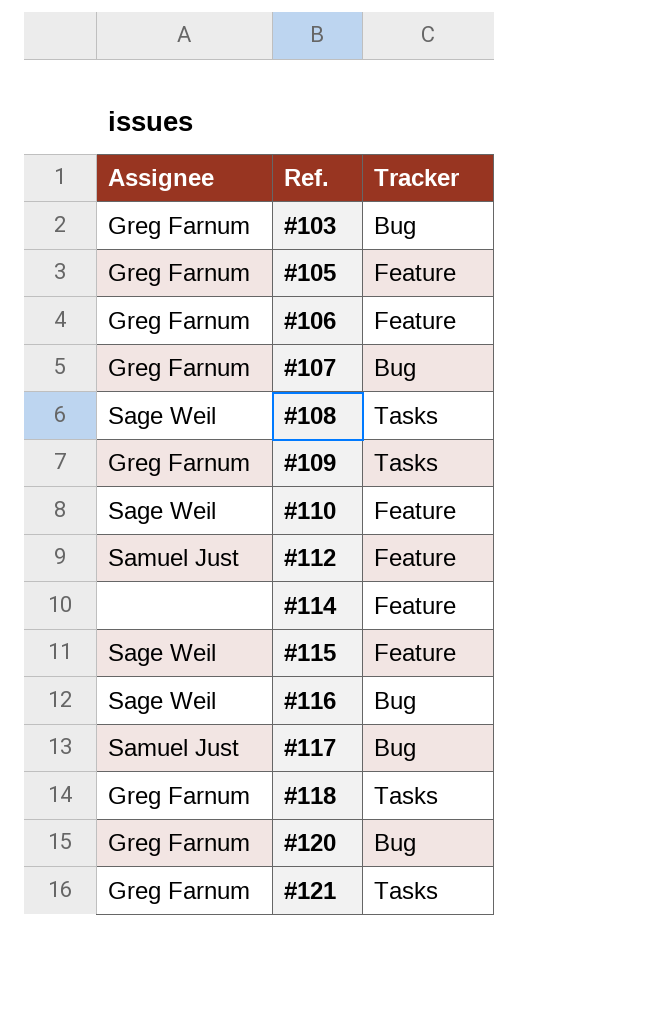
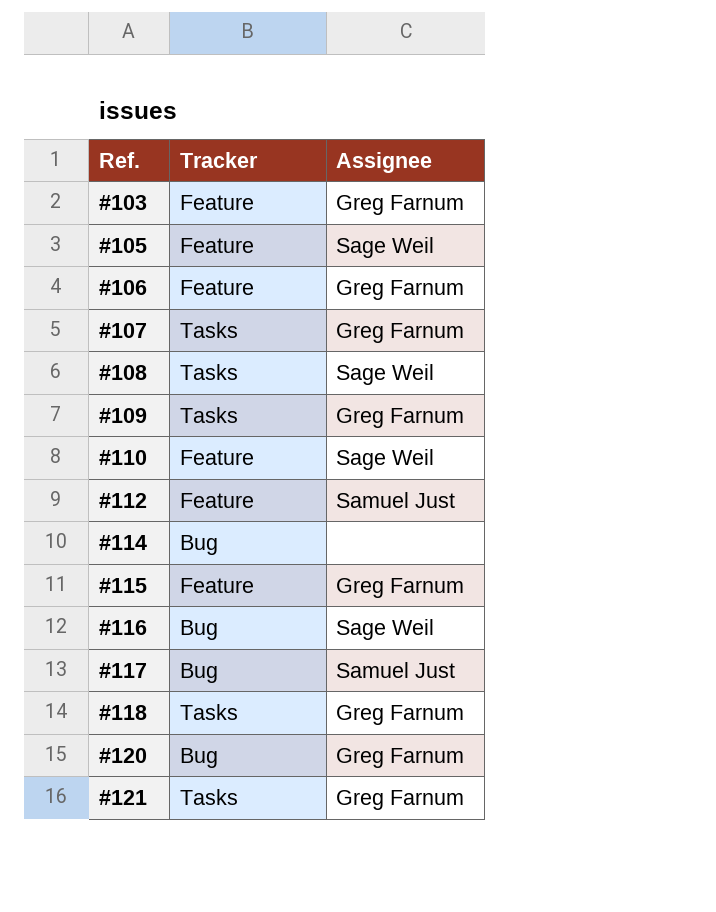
column Assignee | position: 1 -> 3
#103 | Tracker: Bug -> Feature
#105 | Assignee: Greg Farnum -> Sage Weil
#107 | Tracker: Bug -> Tasks
#114 | Tracker: Feature -> Bug
#115 | Assignee: Sage Weil -> Greg Farnum

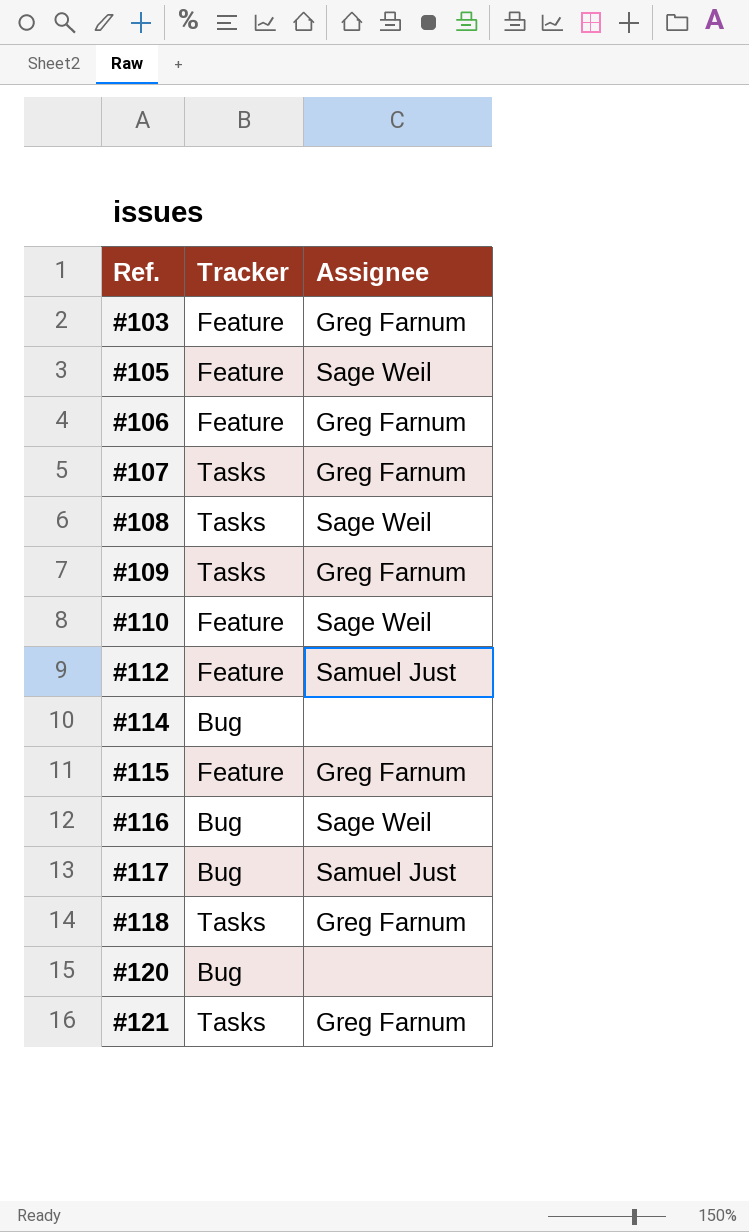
#120 | Assignee: Greg Farnum -> none

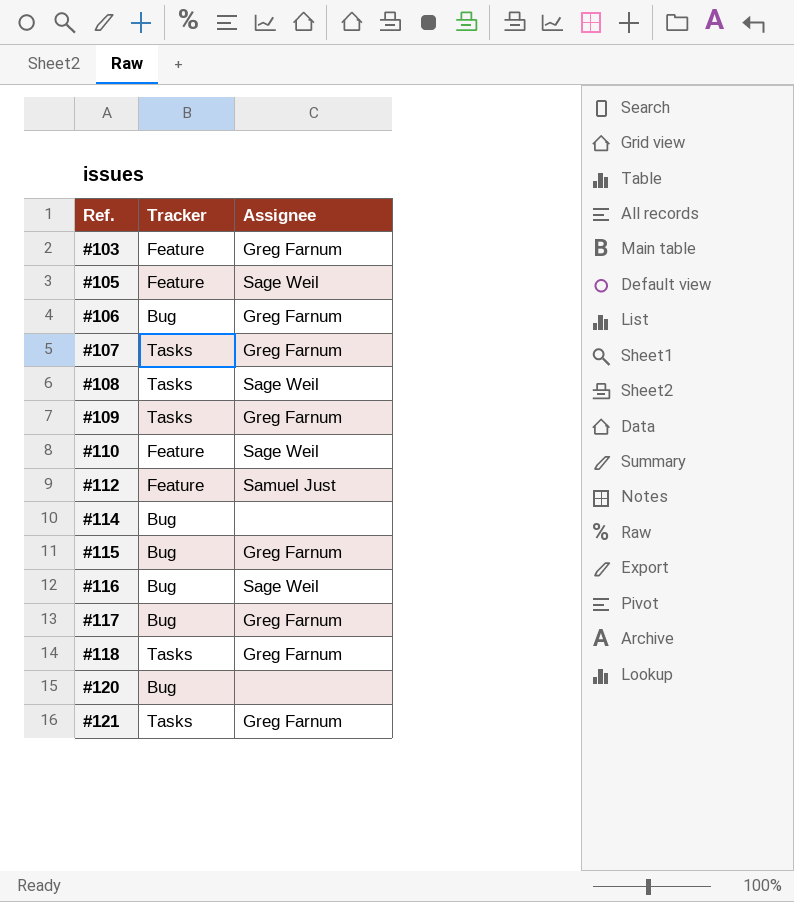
#106 | Tracker: Feature -> Bug
#115 | Tracker: Feature -> Bug
#117 | Assignee: Samuel Just -> Greg Farnum

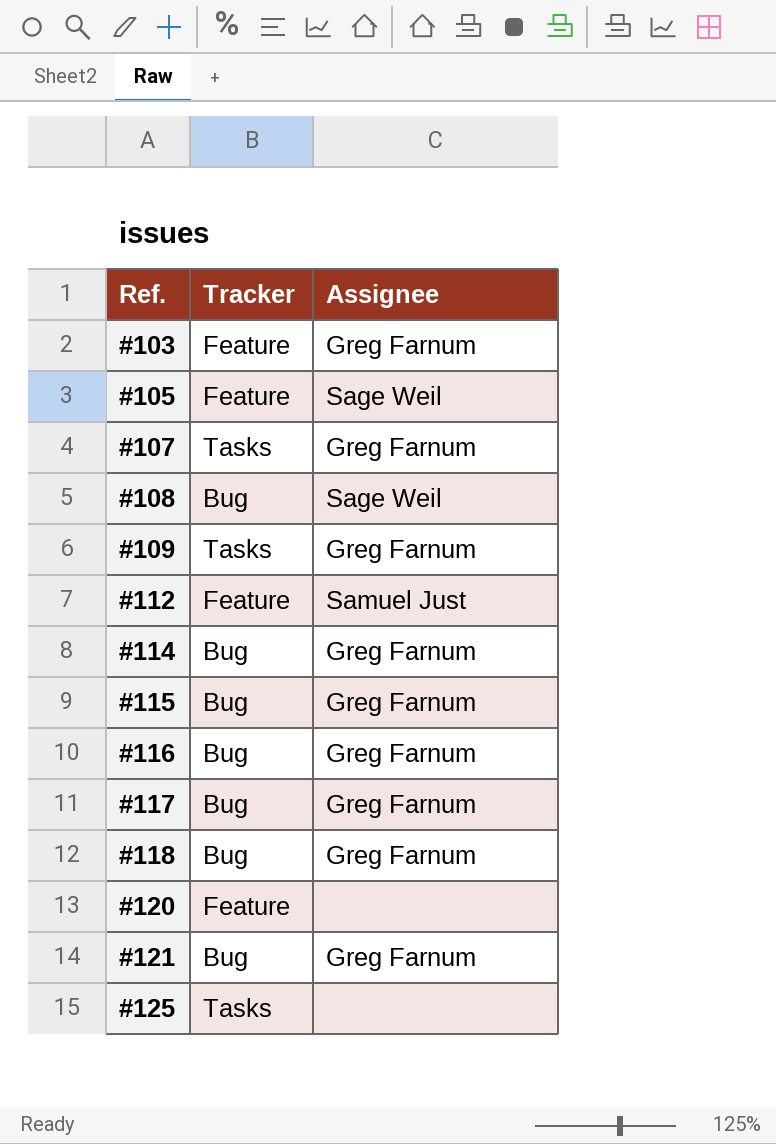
row #106: Bug | Greg Farnum -> none
row #110: Feature | Sage Weil -> none
#108 | Tracker: Tasks -> Bug
#114 | Assignee: none -> Greg Farnum
#116 | Assignee: Sage Weil -> Greg Farnum
#118 | Tracker: Tasks -> Bug
#120 | Tracker: Bug -> Feature
#121 | Tracker: Tasks -> Bug
row #125: none -> Tasks | none

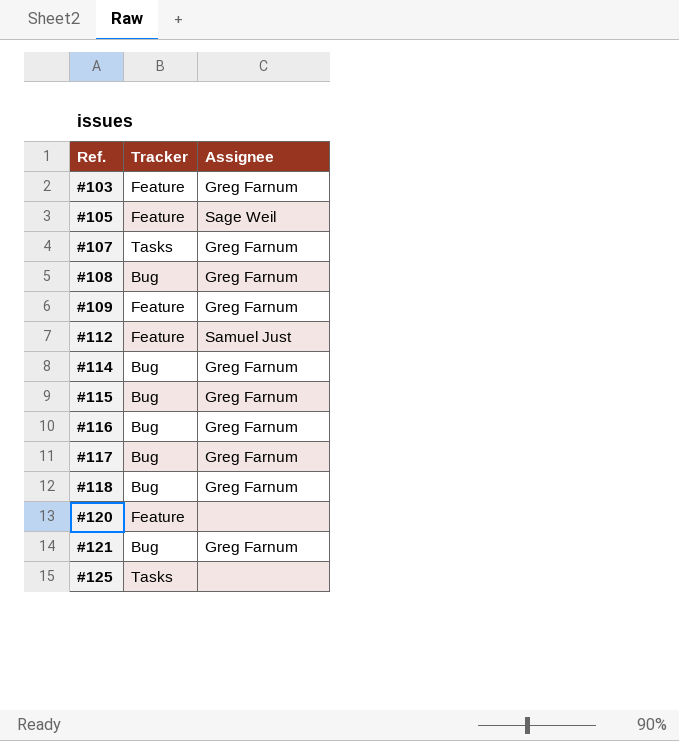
#108 | Assignee: Sage Weil -> Greg Farnum
#109 | Tracker: Tasks -> Feature

